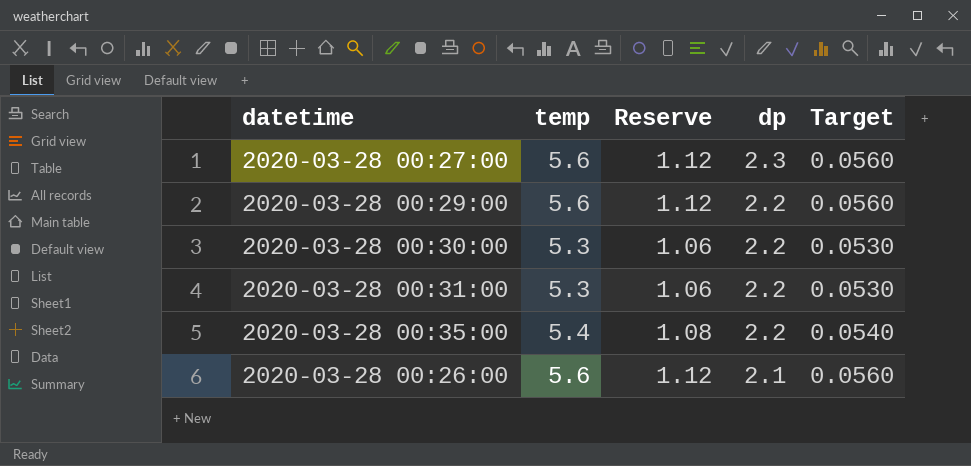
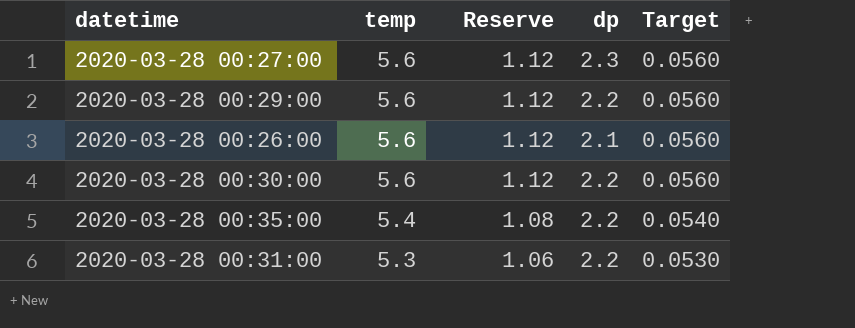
row order: dp descending -> temp descending
2020-03-28 00:30:00 | temp: 5.3 -> 5.6
2020-03-28 00:30:00 | Reserve: 1.06 -> 1.12
2020-03-28 00:30:00 | Target: 0.0530 -> 0.0560

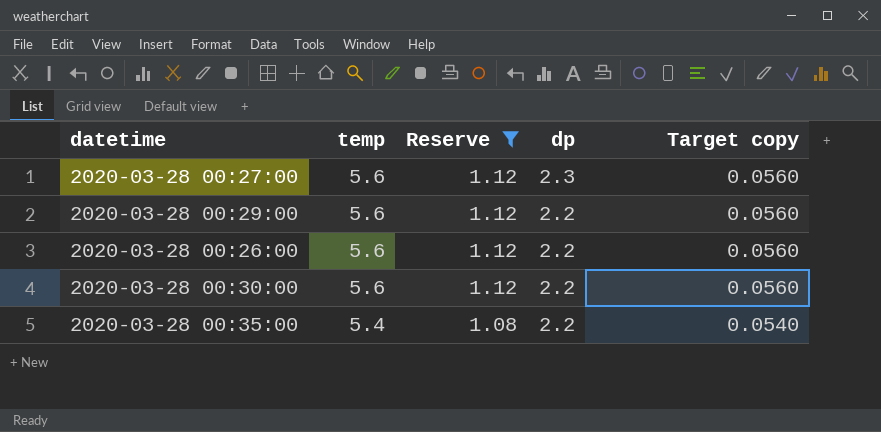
filter: none -> Reserve != 1.06
column name: Target -> Target copy
2020-03-28 00:26:00 | dp: 2.1 -> 2.2

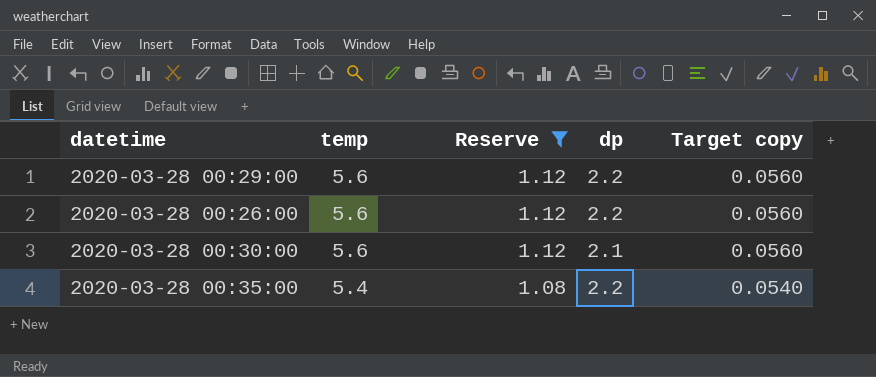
row 2020-03-28 00:27:00: 5.6 | 1.12 | 2.3 | 0.0560 -> none
2020-03-28 00:30:00 | dp: 2.2 -> 2.1

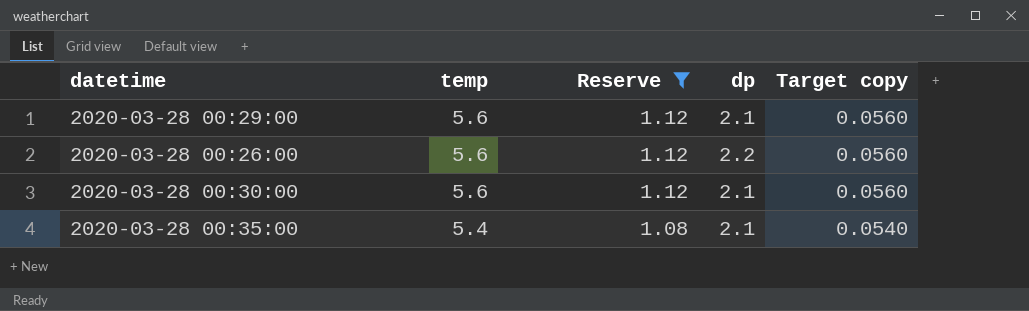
2020-03-28 00:29:00 | dp: 2.2 -> 2.1
2020-03-28 00:35:00 | dp: 2.2 -> 2.1

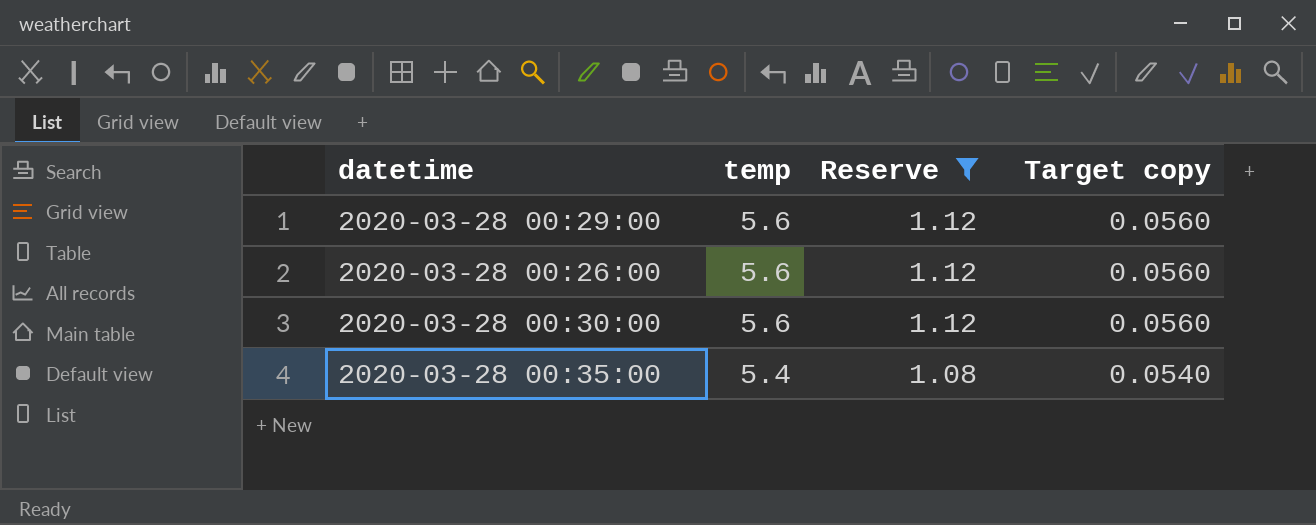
column dp | position: 4 -> none

